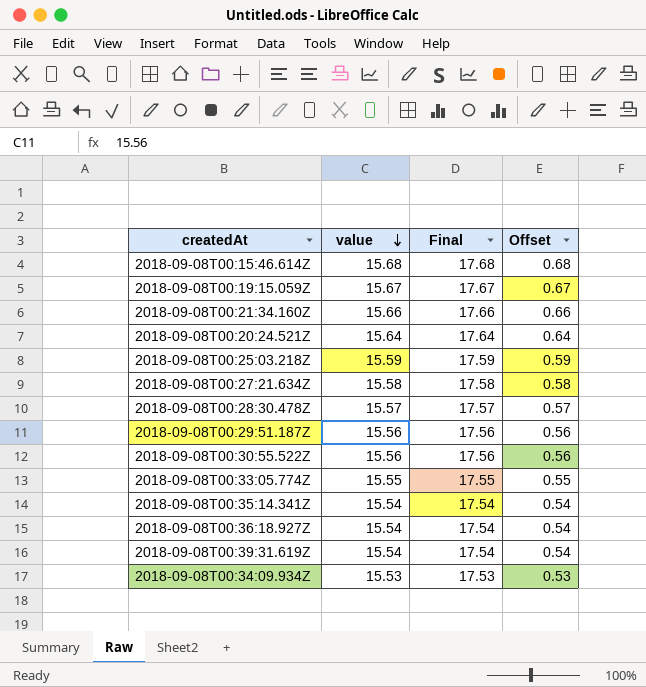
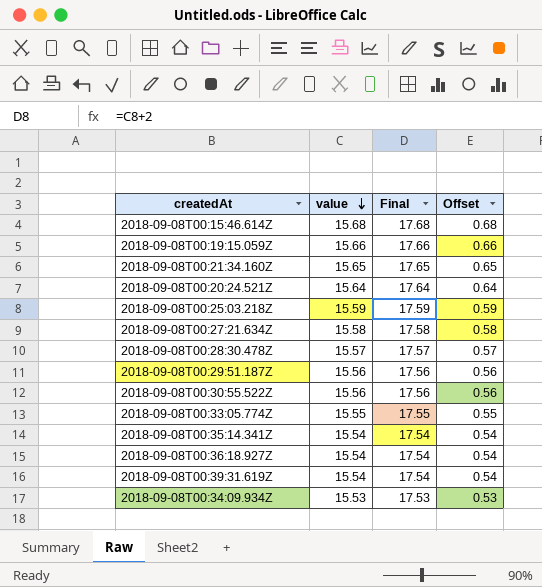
2018-09-08T00:19:15.059Z | value: 15.67 -> 15.66
2018-09-08T00:19:15.059Z | Final: 17.67 -> 17.66
2018-09-08T00:19:15.059Z | Offset: 0.67 -> 0.66
2018-09-08T00:21:34.160Z | value: 15.66 -> 15.65
2018-09-08T00:21:34.160Z | Final: 17.66 -> 17.65
2018-09-08T00:21:34.160Z | Offset: 0.66 -> 0.65

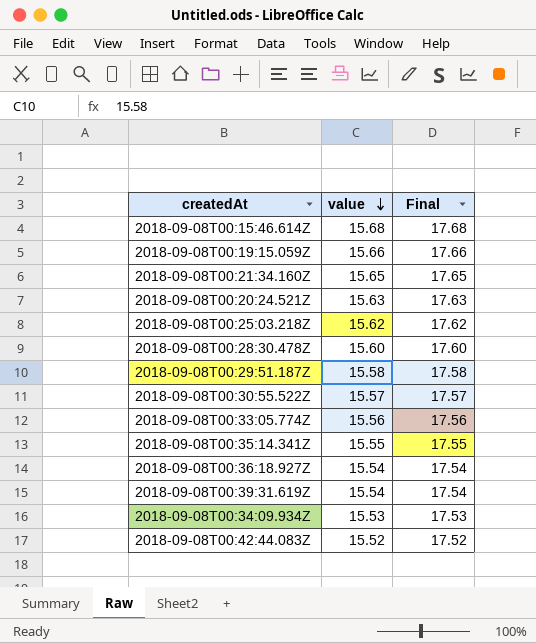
column Offset | formula: [value] - 15 -> none
row 2018-09-08T00:27:21.634Z: 15.58 | 17.58 | 0.58 -> none
2018-09-08T00:20:24.521Z | value: 15.64 -> 15.63
2018-09-08T00:20:24.521Z | Final: 17.64 -> 17.63
2018-09-08T00:25:03.218Z | value: 15.59 -> 15.62
2018-09-08T00:25:03.218Z | Final: 17.59 -> 17.62
2018-09-08T00:28:30.478Z | value: 15.57 -> 15.60
2018-09-08T00:28:30.478Z | Final: 17.57 -> 17.60
2018-09-08T00:29:51.187Z | value: 15.56 -> 15.58
2018-09-08T00:29:51.187Z | Final: 17.56 -> 17.58
2018-09-08T00:30:55.522Z | value: 15.56 -> 15.57
2018-09-08T00:30:55.522Z | Final: 17.56 -> 17.57
2018-09-08T00:33:05.774Z | value: 15.55 -> 15.56
2018-09-08T00:33:05.774Z | Final: 17.55 -> 17.56
2018-09-08T00:35:14.341Z | value: 15.54 -> 15.55
2018-09-08T00:35:14.341Z | Final: 17.54 -> 17.55
row 2018-09-08T00:42:44.083Z: none -> 15.52 | 17.52

